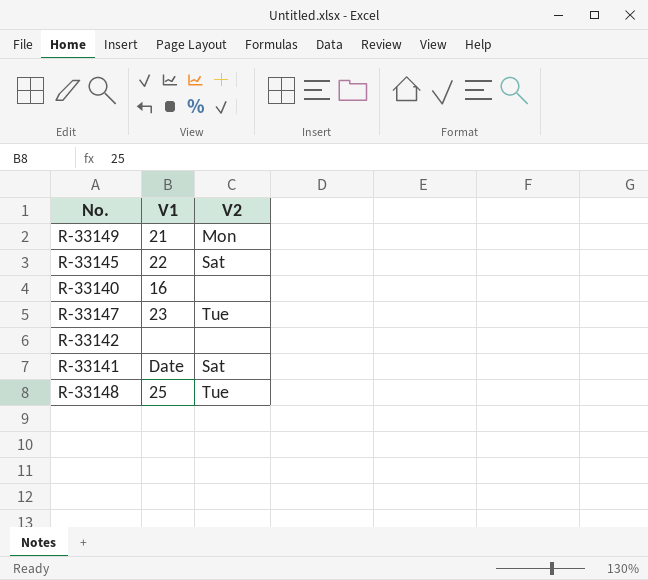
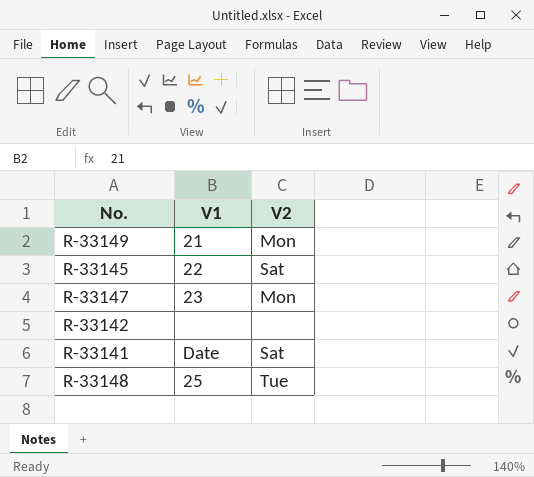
row R-33140: 16 | none -> none
R-33147 | V2: Tue -> Mon

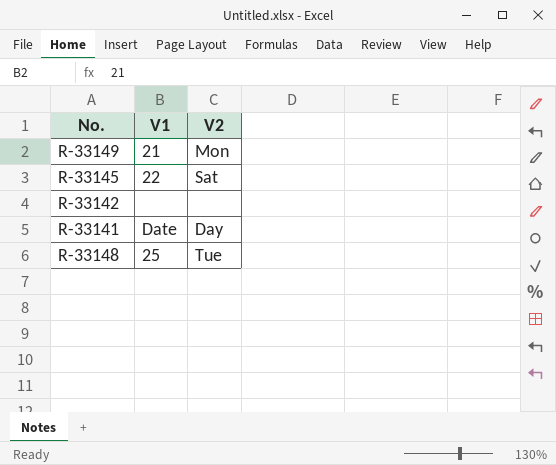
row R-33147: 23 | Mon -> none
R-33141 | V2: Sat -> Day

